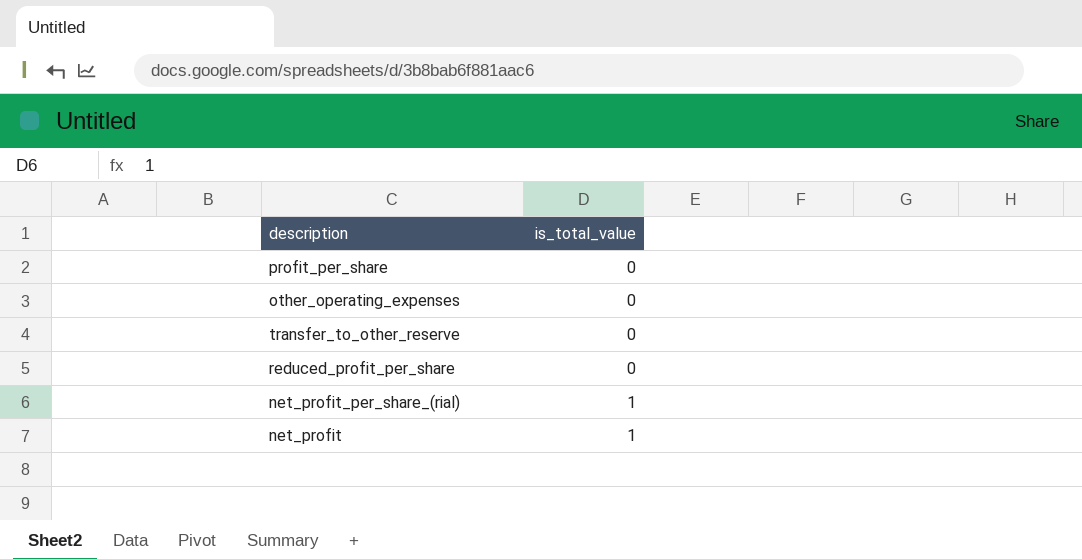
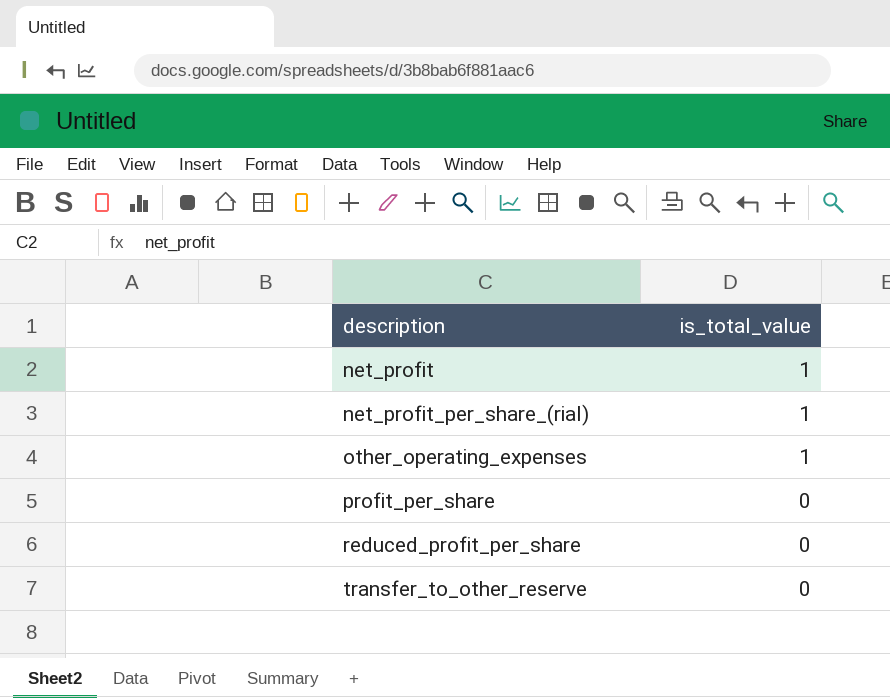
row order: is_total_value ascending -> description ascending
other_operating_expenses | is_total_value: 0 -> 1

